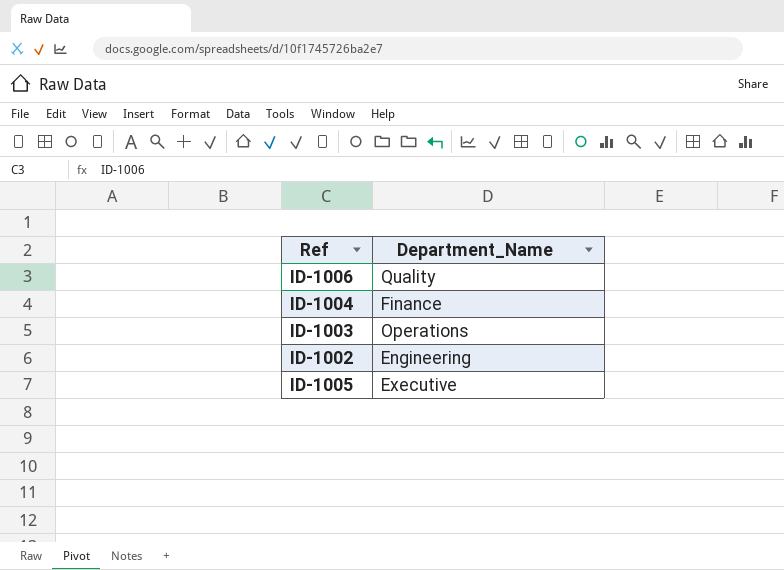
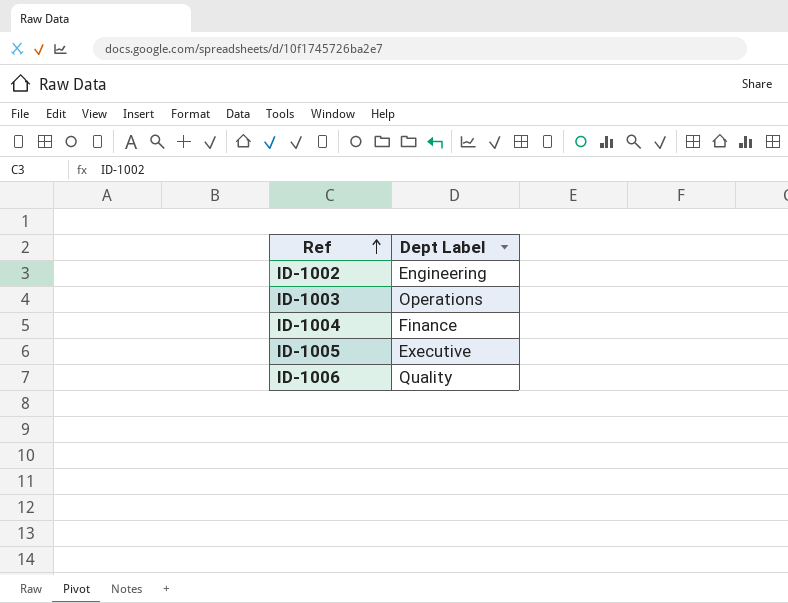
row order: none -> Ref ascending
column name: Department_Name -> Dept Label

